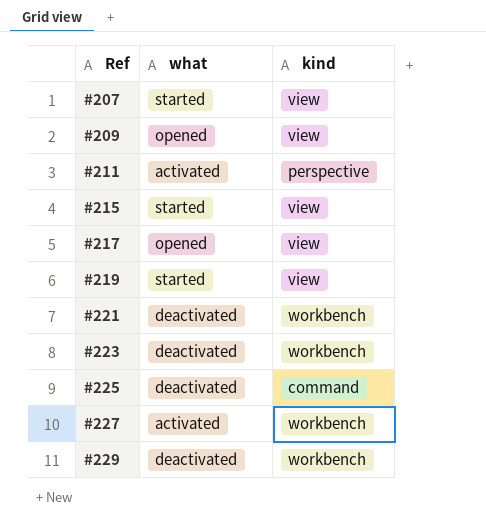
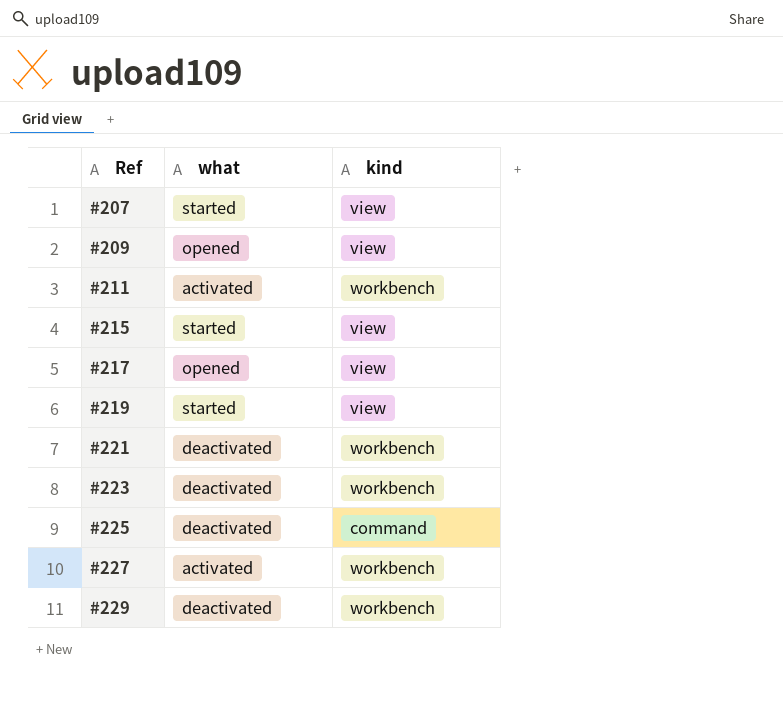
#211 | kind: perspective -> workbench

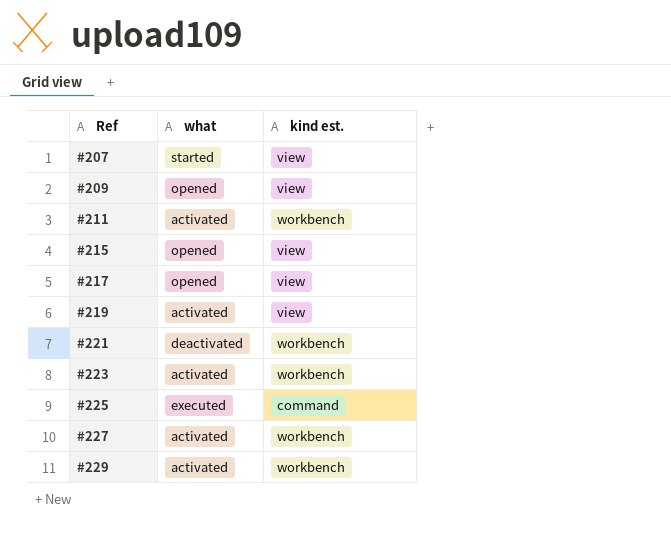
column name: kind -> kind est.
#215 | what: started -> opened
#219 | what: started -> activated
#223 | what: deactivated -> activated
#225 | what: deactivated -> executed
#229 | what: deactivated -> activated

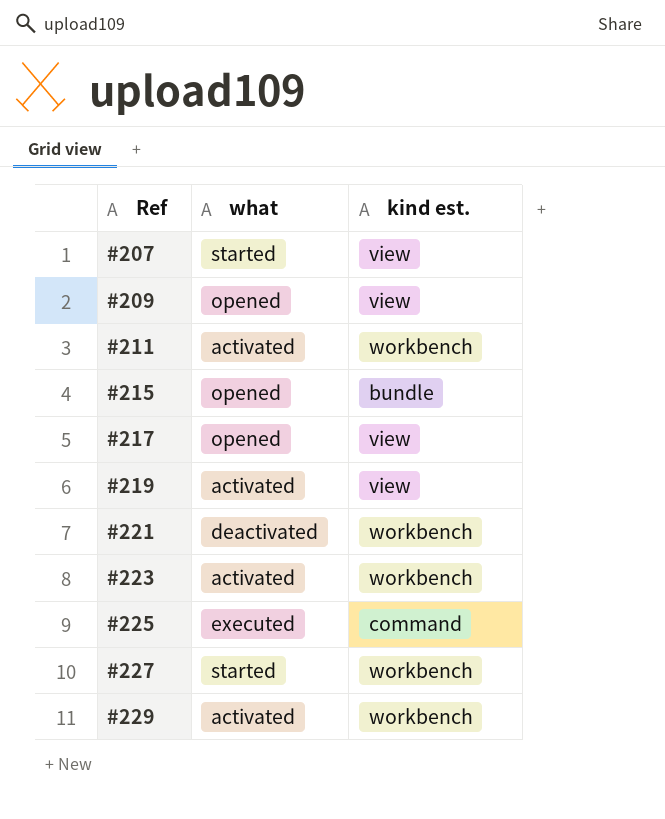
#215 | kind est.: view -> bundle
#227 | what: activated -> started

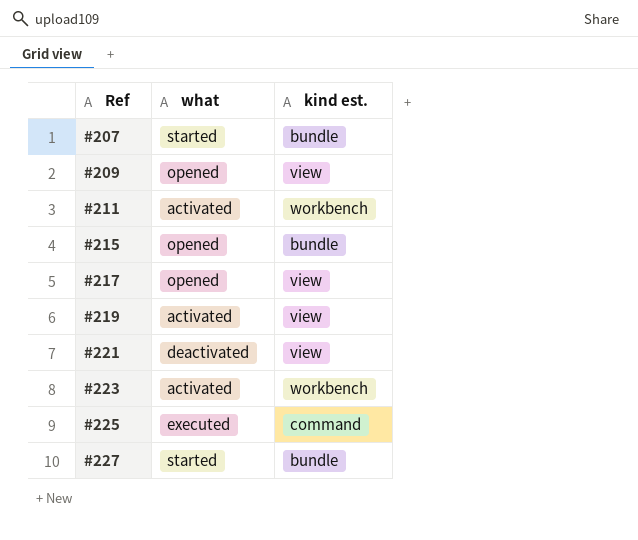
row #229: activated | workbench -> none
#207 | kind est.: view -> bundle
#221 | kind est.: workbench -> view
#227 | kind est.: workbench -> bundle

